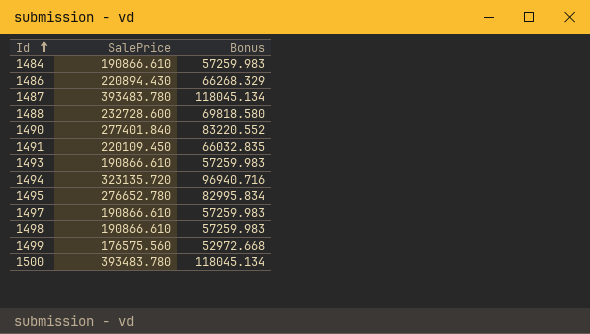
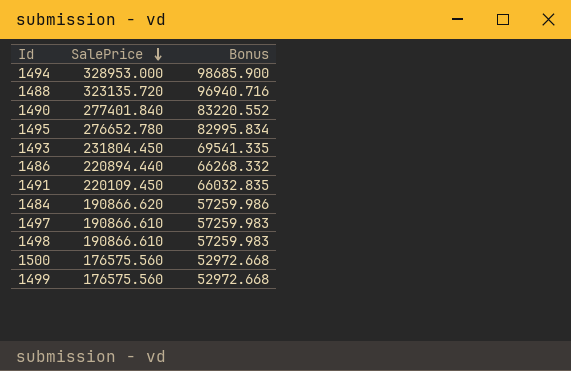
row order: Id ascending -> SalePrice descending
row 1487: 393483.780 | 118045.134 -> none
1494 | SalePrice: 323135.720 -> 328953.000
1494 | Bonus: 96940.716 -> 98685.900
1488 | SalePrice: 232728.600 -> 323135.720
1488 | Bonus: 69818.580 -> 96940.716
1493 | SalePrice: 190866.610 -> 231804.450
1493 | Bonus: 57259.983 -> 69541.335
1486 | SalePrice: 220894.430 -> 220894.440
1486 | Bonus: 66268.329 -> 66268.332
1484 | SalePrice: 190866.610 -> 190866.620
1484 | Bonus: 57259.983 -> 57259.986
1500 | SalePrice: 393483.780 -> 176575.560
1500 | Bonus: 118045.134 -> 52972.668

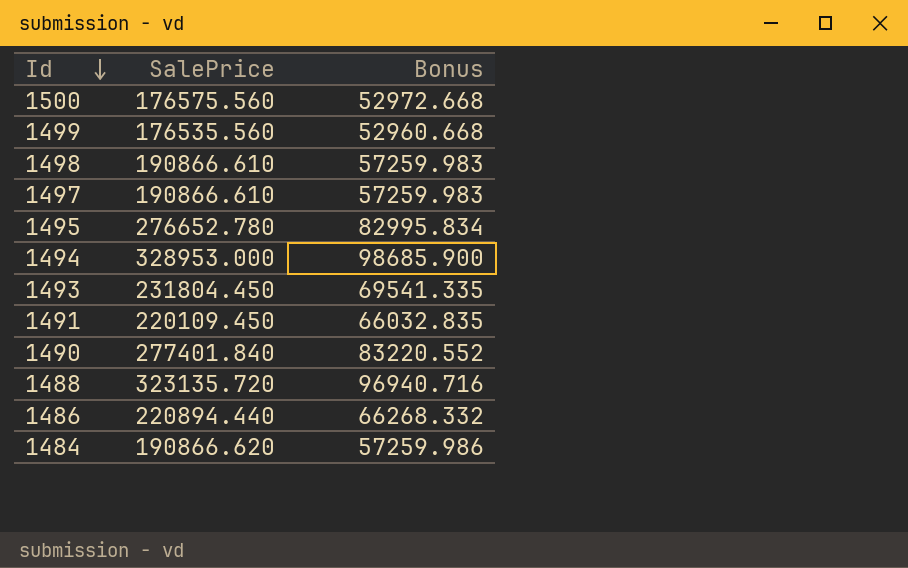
row order: SalePrice descending -> Id descending
1499 | SalePrice: 176575.560 -> 176535.560
1499 | Bonus: 52972.668 -> 52960.668

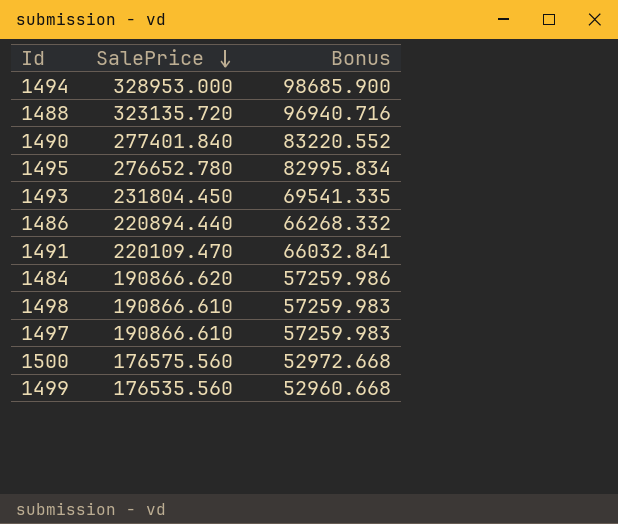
row order: Id descending -> SalePrice descending
1491 | SalePrice: 220109.450 -> 220109.470
1491 | Bonus: 66032.835 -> 66032.841

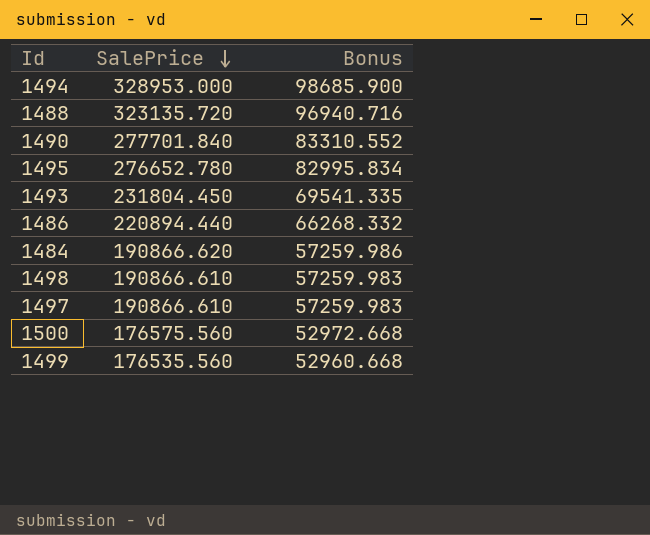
row 1491: 220109.470 | 66032.841 -> none
1490 | SalePrice: 277401.840 -> 277701.840
1490 | Bonus: 83220.552 -> 83310.552

